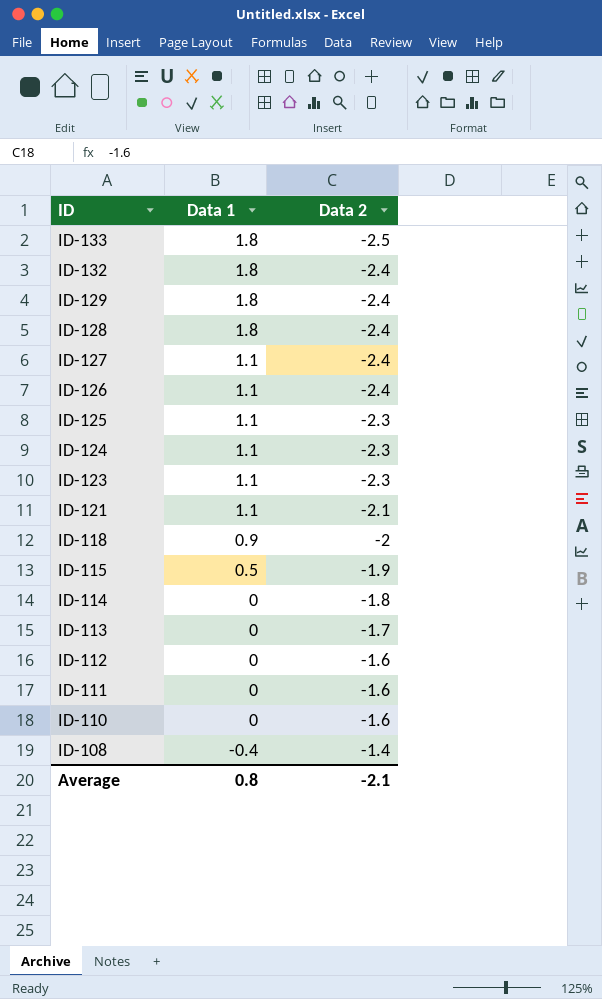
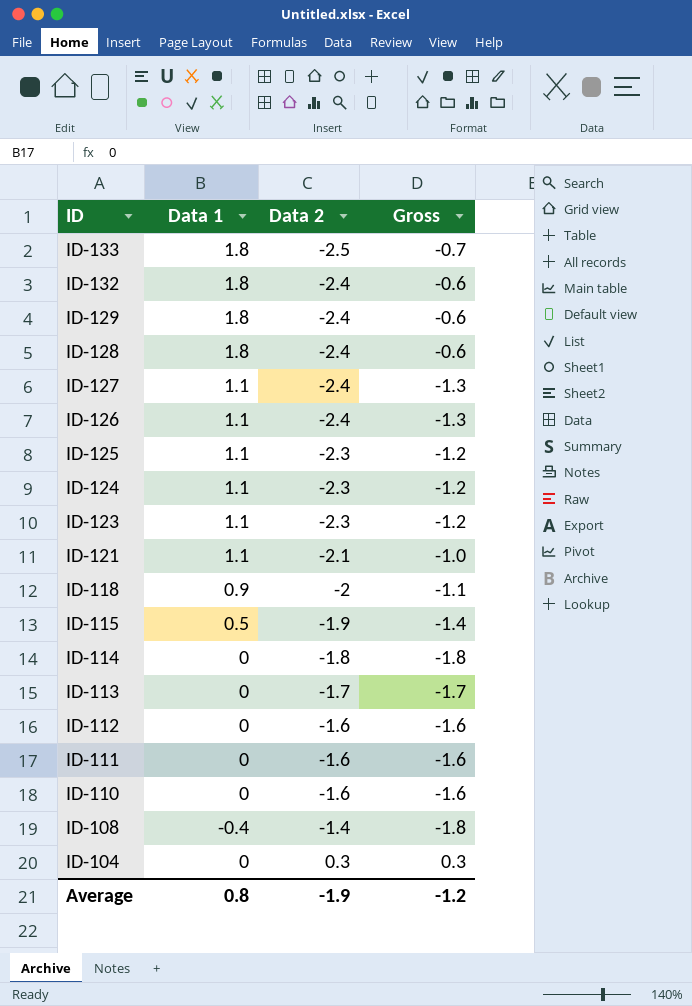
column Gross | formula: none -> [Data 1] + [Data 2]
row ID-104: none -> 0 | 0.3 | 0.3
Average | Data 2: -2.1 -> -1.9

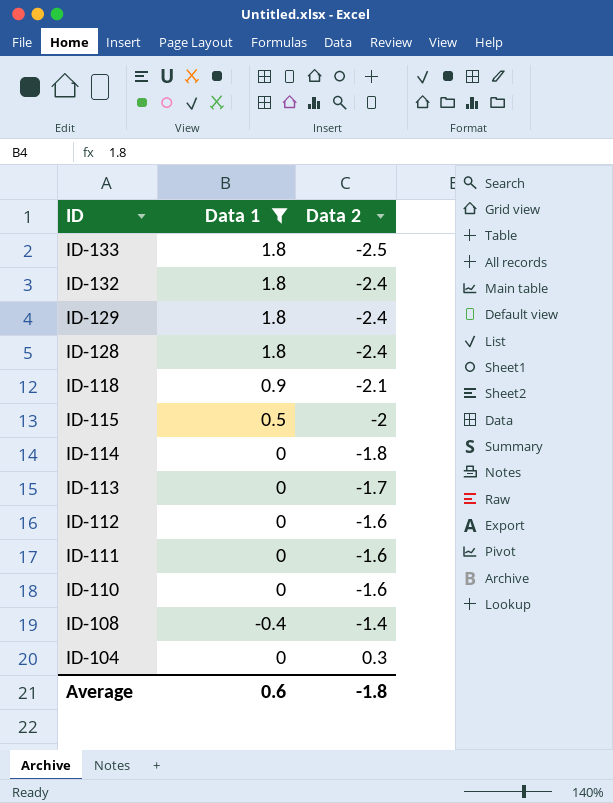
filter: none -> Data 1 != 1.1
column Gross | formula: [Data 1] + [Data 2] -> none
ID-118 | Data 2: -2 -> -2.1
ID-115 | Data 2: -1.9 -> -2
Average | Data 1: 0.8 -> 0.6
Average | Data 2: -1.9 -> -1.8

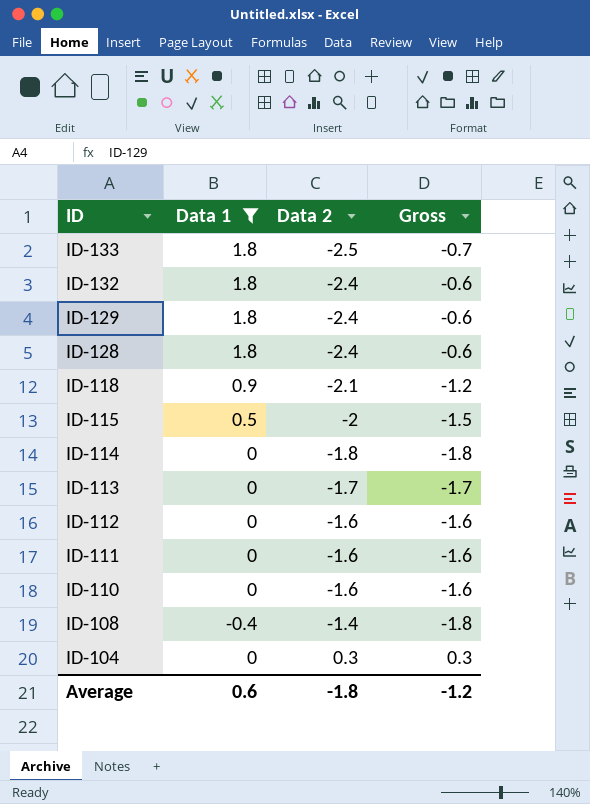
column Gross | formula: none -> [Data 1] + [Data 2]

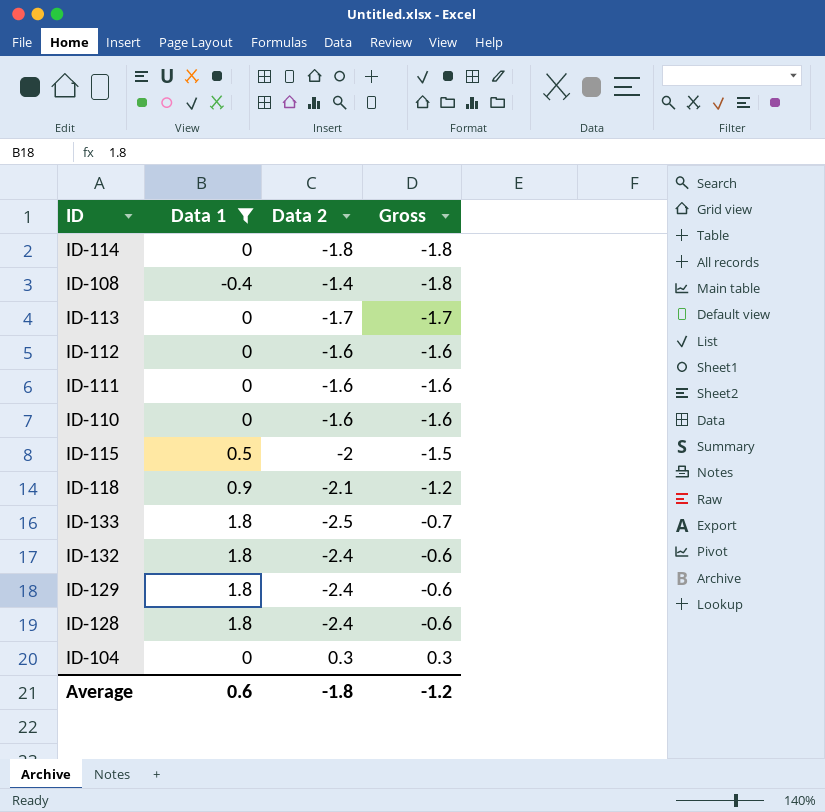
row order: ID descending -> Gross ascending

